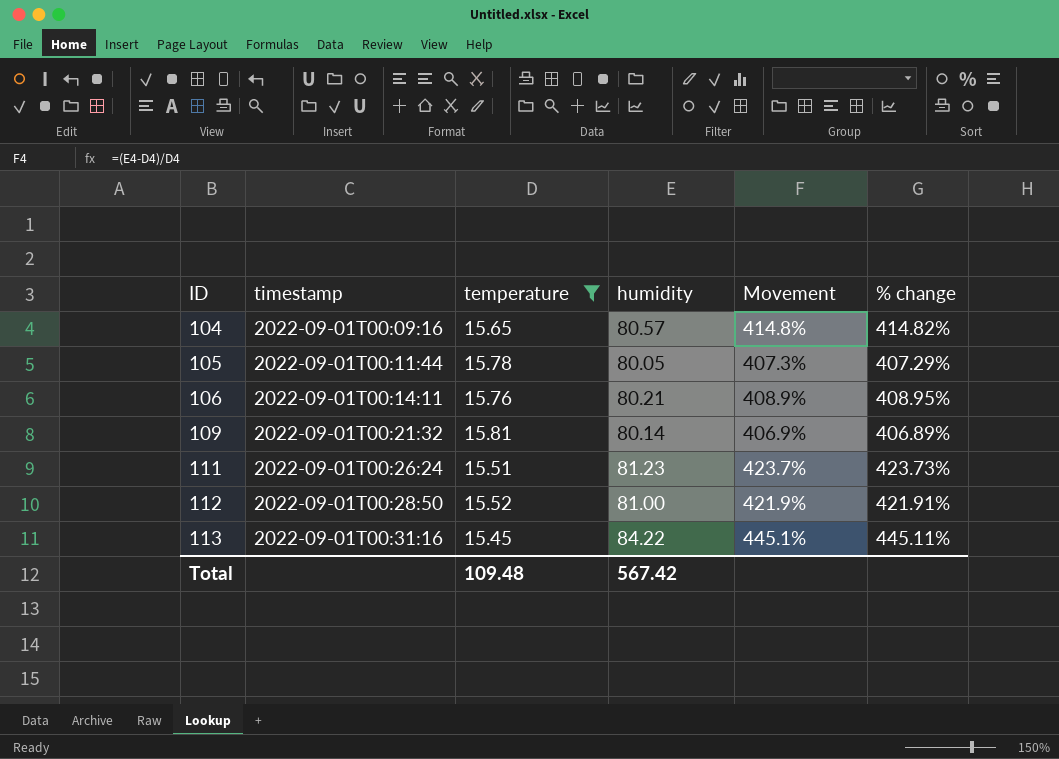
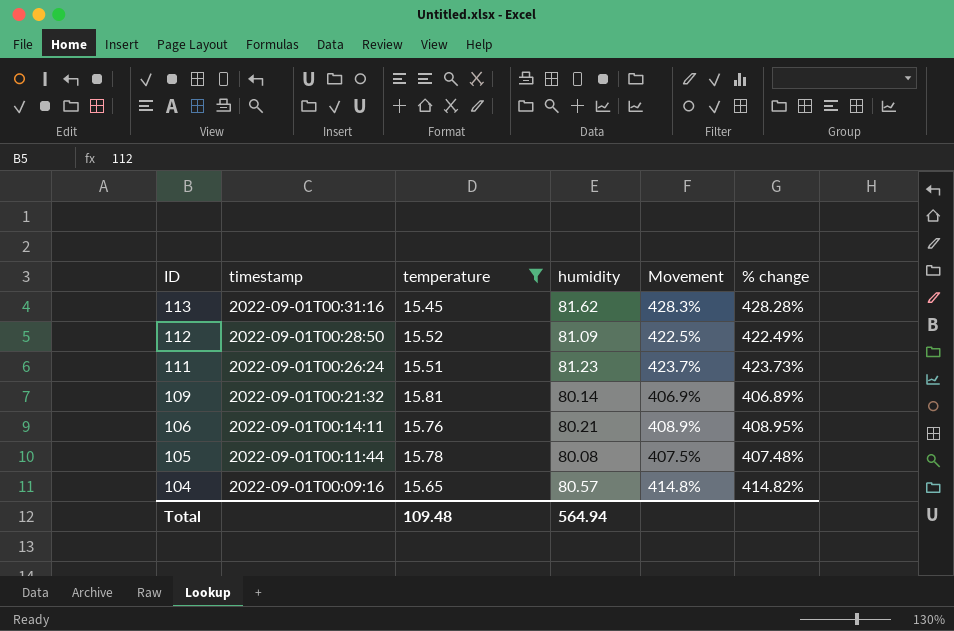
row order: ID ascending -> ID descending
113 | humidity: 84.22 -> 81.62
113 | Movement: 445.1% -> 428.3%
113 | % change: 445.11% -> 428.28%
112 | humidity: 81.00 -> 81.09
112 | Movement: 421.9% -> 422.5%
112 | % change: 421.91% -> 422.49%
105 | humidity: 80.05 -> 80.08
105 | Movement: 407.3% -> 407.5%
105 | % change: 407.29% -> 407.48%
Total | humidity: 567.42 -> 564.94

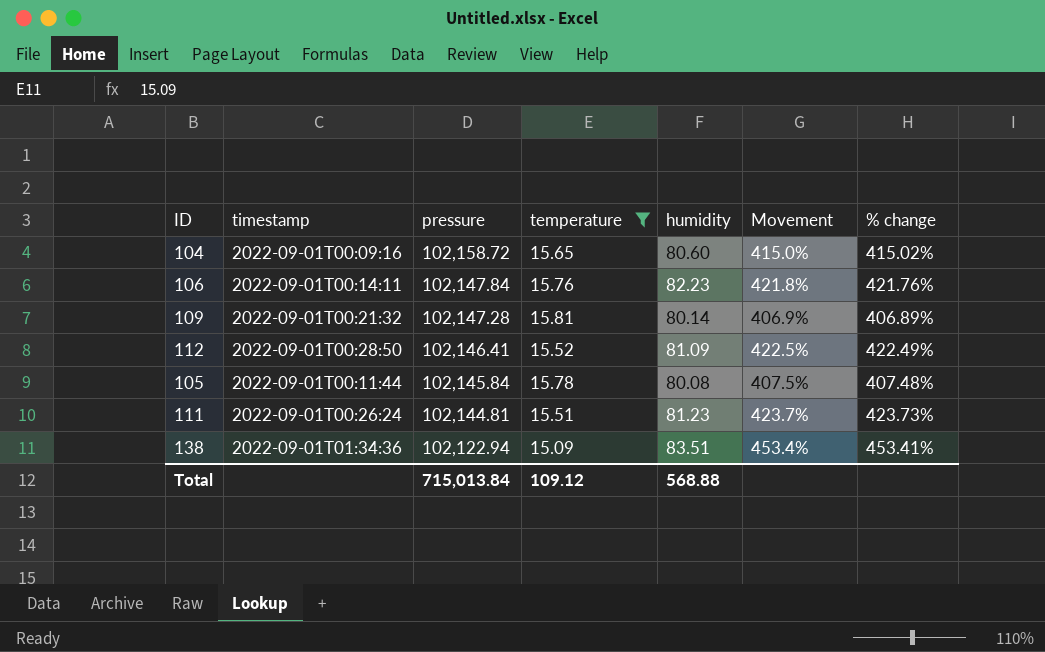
row order: ID descending -> pressure descending
column pressure | position: none -> 3
row 113: 2022-09-01T00:31:16 | 15.45 | 81.62 | 428.3% | 428.28% -> none
104 | humidity: 80.57 -> 80.60
104 | Movement: 414.8% -> 415.0%
104 | % change: 414.82% -> 415.02%
106 | humidity: 80.21 -> 82.23
106 | Movement: 408.9% -> 421.8%
106 | % change: 408.95% -> 421.76%
row 138: none -> 2022-09-01T01:34:36 | 102,122.94 | 15.09 | 83.51 | 453.4% | 453.41%
Total | temperature: 109.48 -> 109.12
Total | humidity: 564.94 -> 568.88

